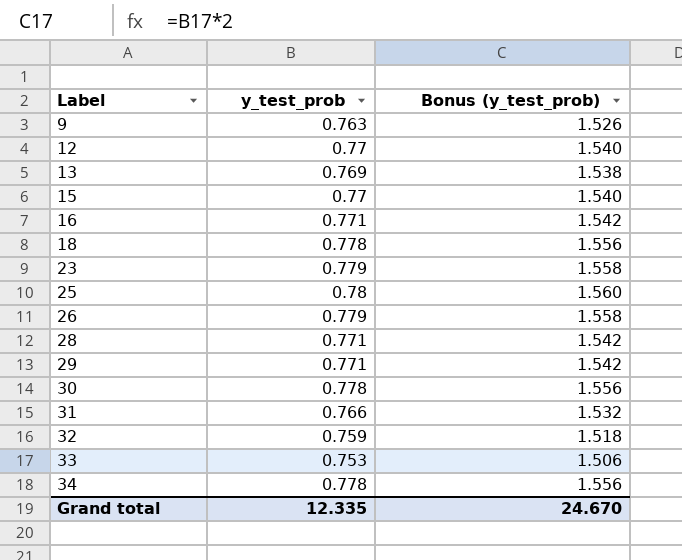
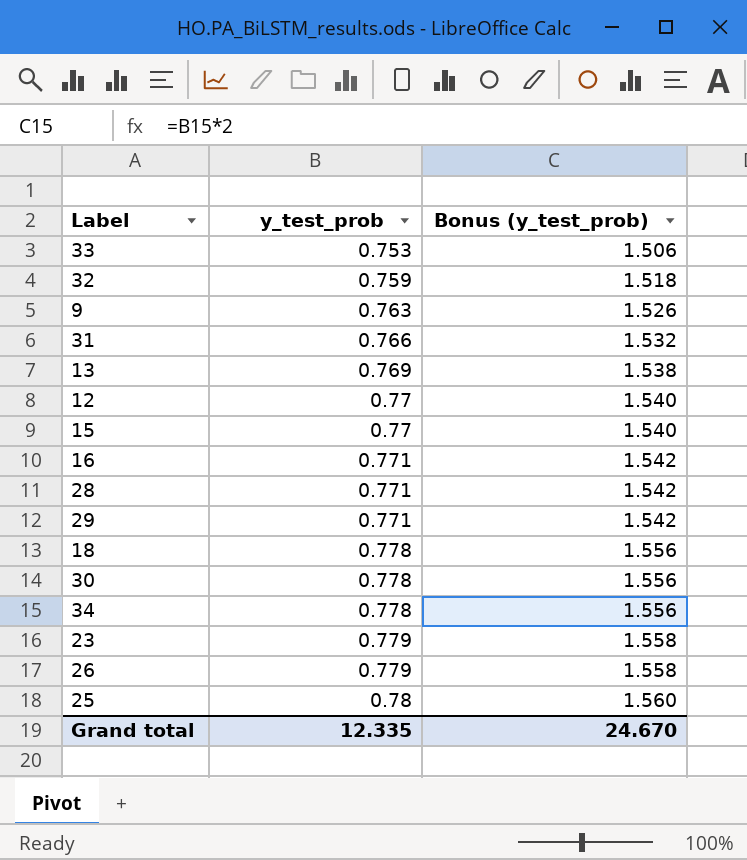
row order: Label ascending -> y_test_prob ascending

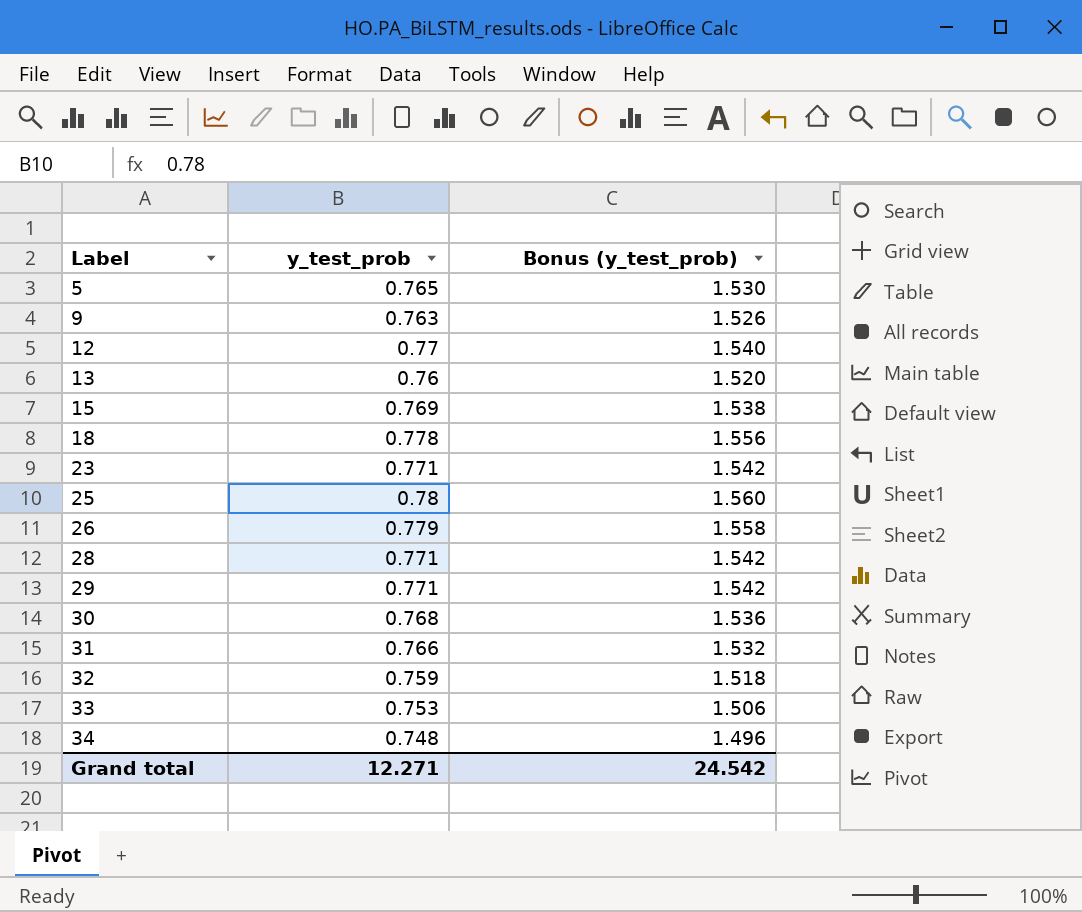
row order: y_test_prob ascending -> Label ascending
row 16: 0.771 | 1.542 -> none
row 5: none -> 0.765 | 1.530
13 | y_test_prob: 0.769 -> 0.76
13 | Bonus (y_test_prob): 1.538 -> 1.520
15 | y_test_prob: 0.77 -> 0.769
15 | Bonus (y_test_prob): 1.540 -> 1.538
23 | y_test_prob: 0.779 -> 0.771
23 | Bonus (y_test_prob): 1.558 -> 1.542
30 | y_test_prob: 0.778 -> 0.768
30 | Bonus (y_test_prob): 1.556 -> 1.536
34 | y_test_prob: 0.778 -> 0.748
34 | Bonus (y_test_prob): 1.556 -> 1.496
Grand total | y_test_prob: 12.335 -> 12.271
Grand total | Bonus (y_test_prob): 24.670 -> 24.542

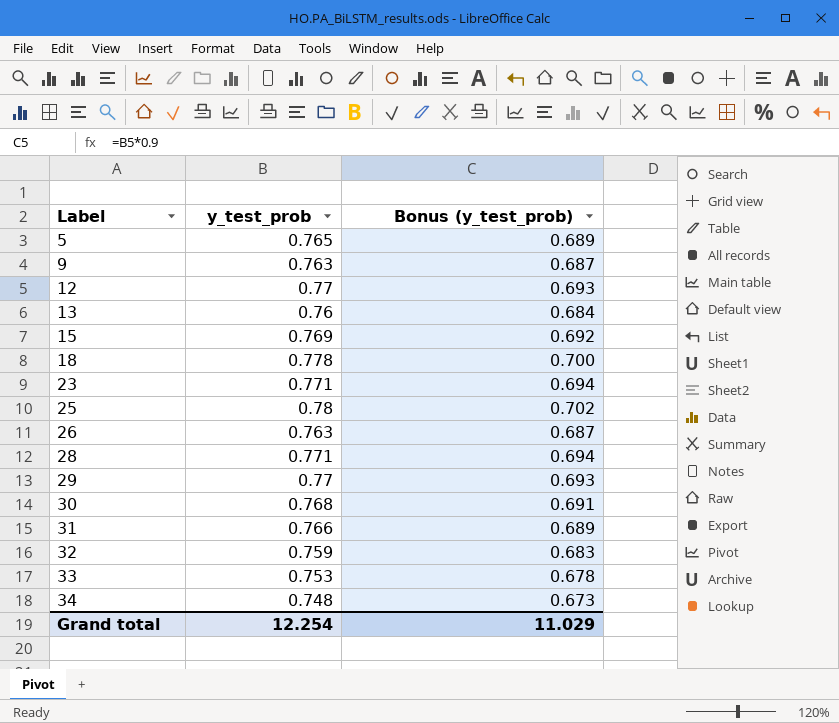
column Bonus (y_test_prob) | formula: [y_test_prob] * 2 -> [y_test_prob] * 0.9
26 | y_test_prob: 0.779 -> 0.763
29 | y_test_prob: 0.771 -> 0.77
Grand total | y_test_prob: 12.271 -> 12.254
Grand total | Bonus (y_test_prob): 24.542 -> 11.029

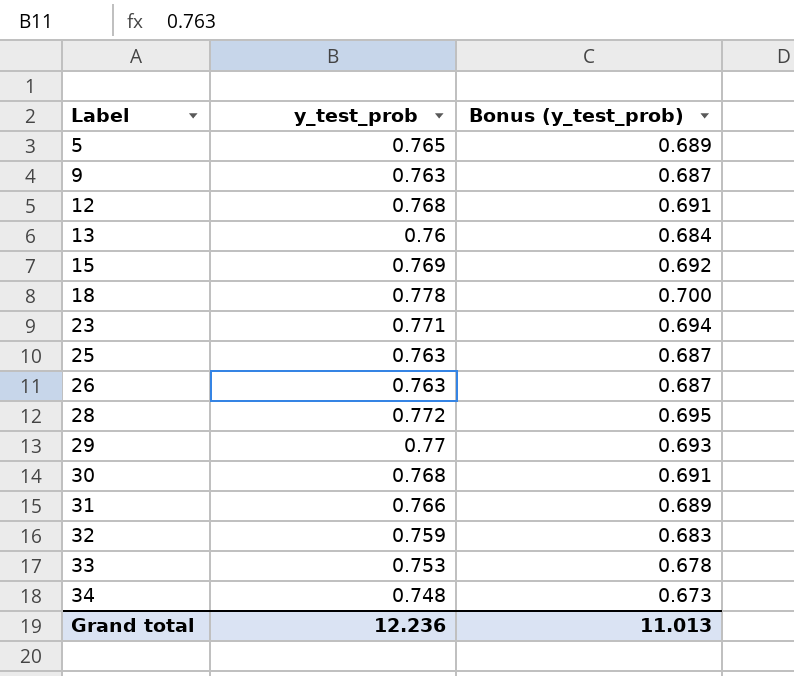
12 | y_test_prob: 0.77 -> 0.768
12 | Bonus (y_test_prob): 0.693 -> 0.691
25 | y_test_prob: 0.78 -> 0.763
25 | Bonus (y_test_prob): 0.702 -> 0.687
28 | y_test_prob: 0.771 -> 0.772
28 | Bonus (y_test_prob): 0.694 -> 0.695
Grand total | y_test_prob: 12.254 -> 12.236
Grand total | Bonus (y_test_prob): 11.029 -> 11.013

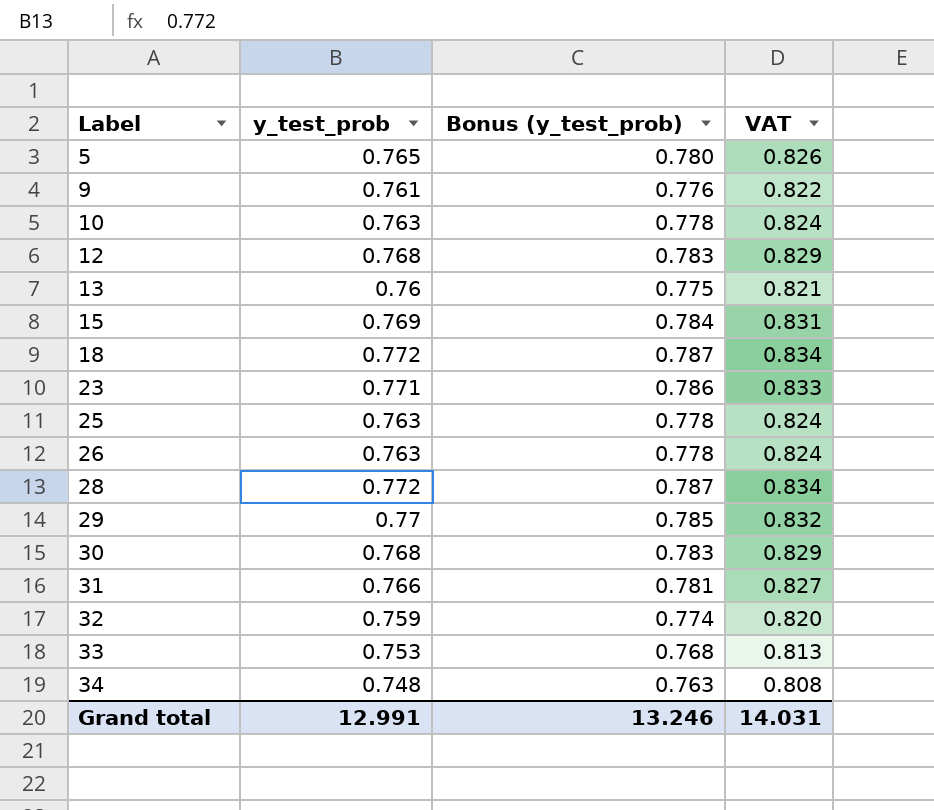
column Bonus (y_test_prob) | formula: [y_test_prob] * 0.9 -> [y_test_prob] * 1.02
column VAT | formula: none -> [y_test_prob] * 1.08
9 | y_test_prob: 0.763 -> 0.761
row 10: none -> 0.763 | 0.778 | 0.824
18 | y_test_prob: 0.778 -> 0.772
Grand total | y_test_prob: 12.236 -> 12.991
Grand total | Bonus (y_test_prob): 11.013 -> 13.246

